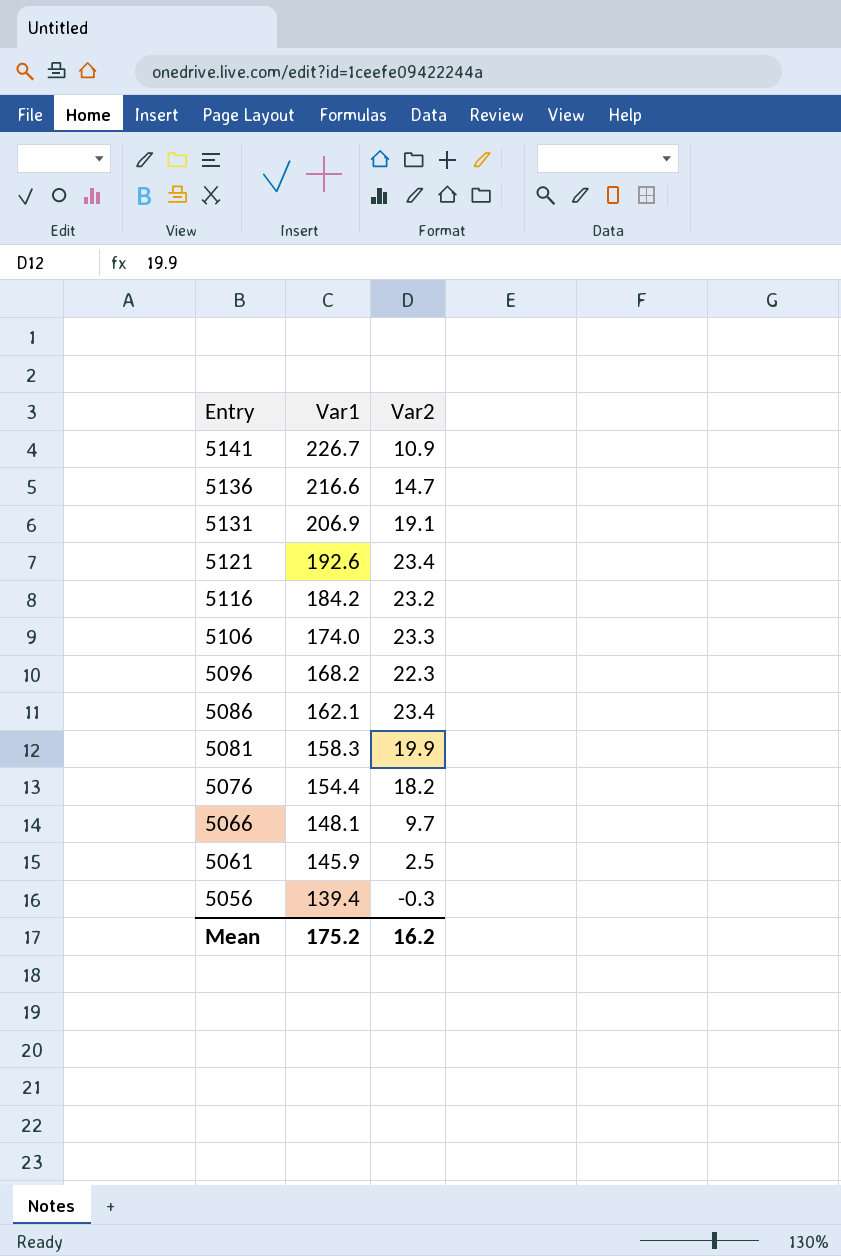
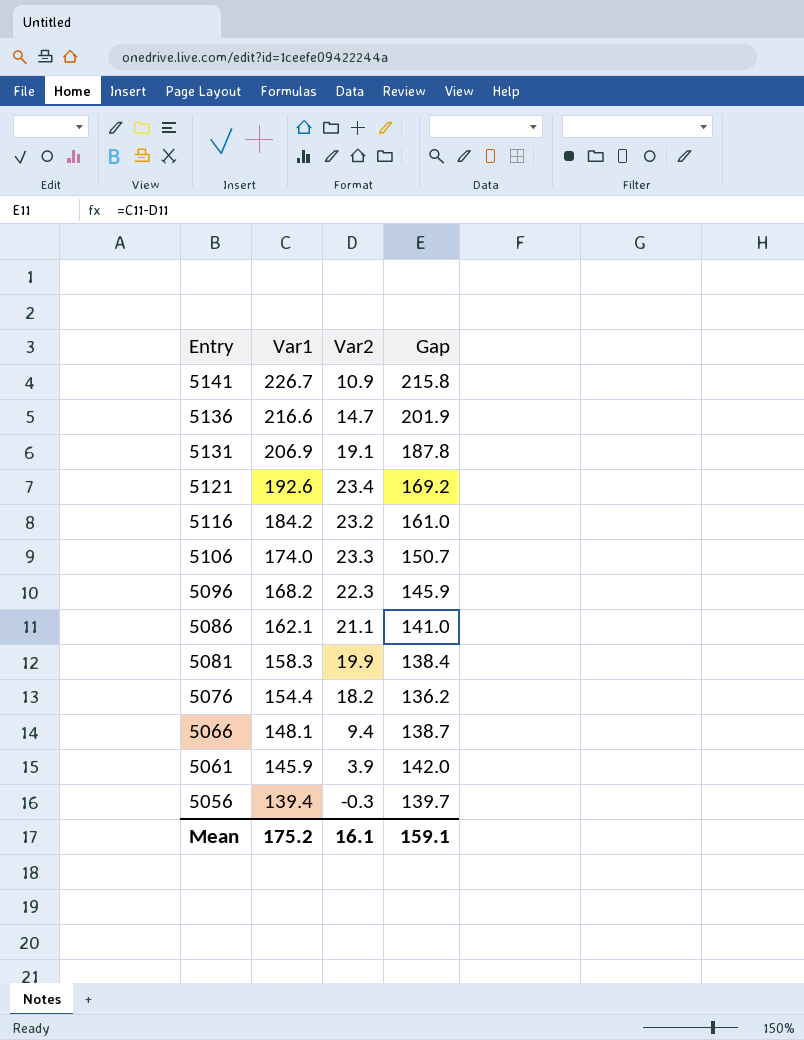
column Gap | formula: none -> [Var1] - [Var2]
5086 | Var2: 23.4 -> 21.1
5066 | Var2: 9.7 -> 9.4
5061 | Var2: 2.5 -> 3.9
Mean | Var2: 16.2 -> 16.1

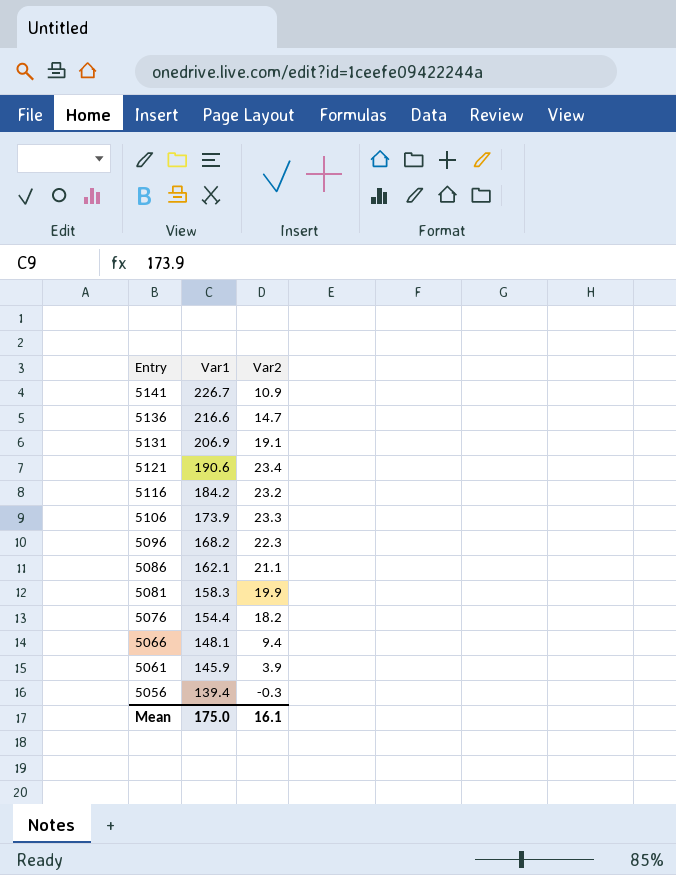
column Gap | formula: [Var1] - [Var2] -> none
5121 | Var1: 192.6 -> 190.6
5106 | Var1: 174.0 -> 173.9
Mean | Var1: 175.2 -> 175.0

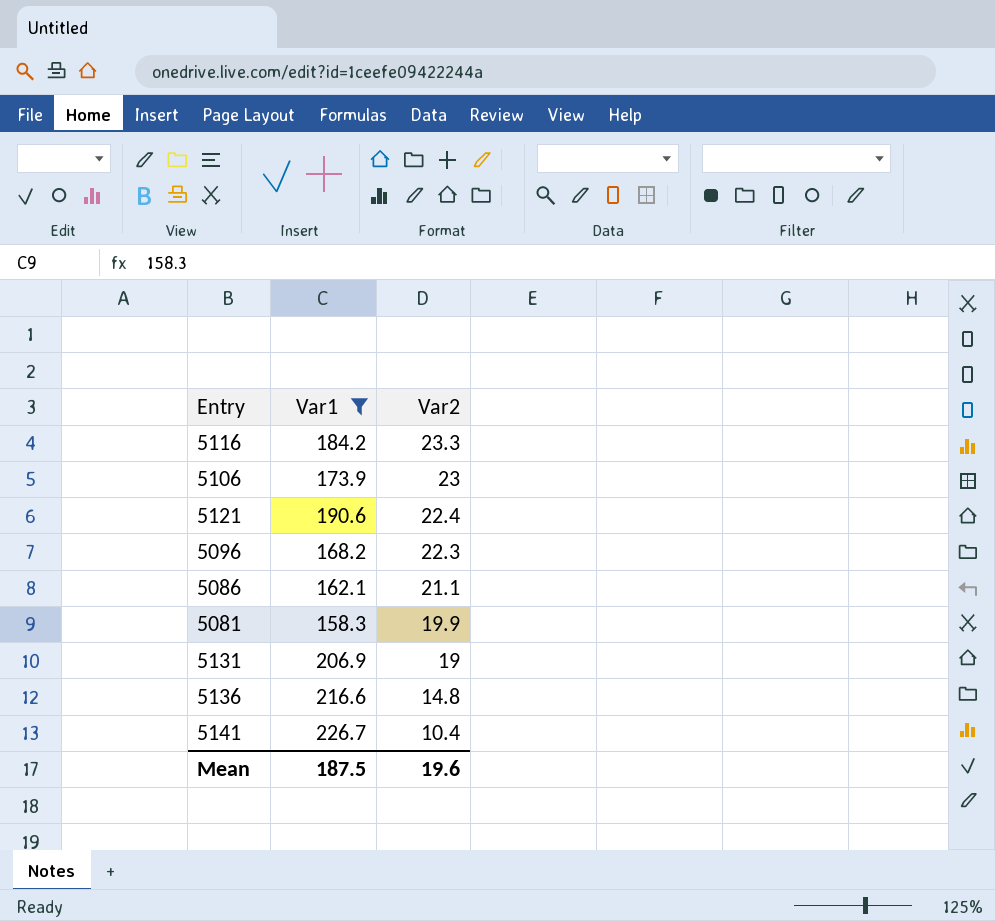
filter: none -> Var1 >= 158.3
row order: Entry descending -> Var2 descending
5116 | Var2: 23.2 -> 23.3
5106 | Var2: 23.3 -> 23
5121 | Var2: 23.4 -> 22.4
5131 | Var2: 19.1 -> 19
5136 | Var2: 14.7 -> 14.8
5141 | Var2: 10.9 -> 10.4
Mean | Var1: 175.0 -> 187.5
Mean | Var2: 16.1 -> 19.6

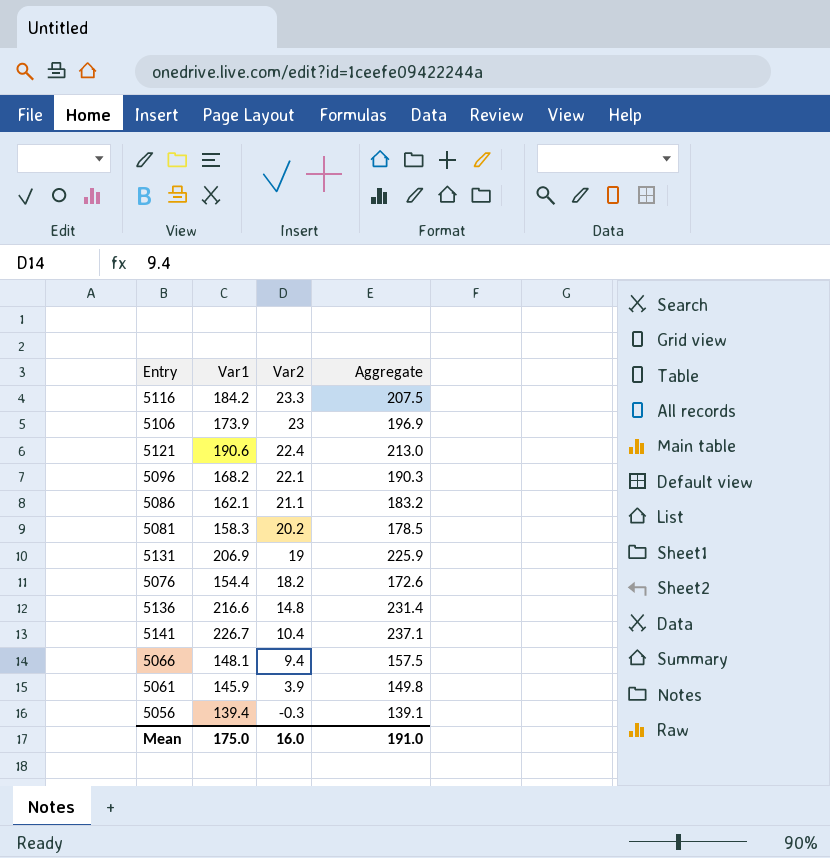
filter: Var1 >= 158.3 -> none
column Aggregate | formula: none -> [Var1] + [Var2]
5096 | Var2: 22.3 -> 22.1
5081 | Var2: 19.9 -> 20.2
Mean | Var1: 187.5 -> 175.0
Mean | Var2: 19.6 -> 16.0

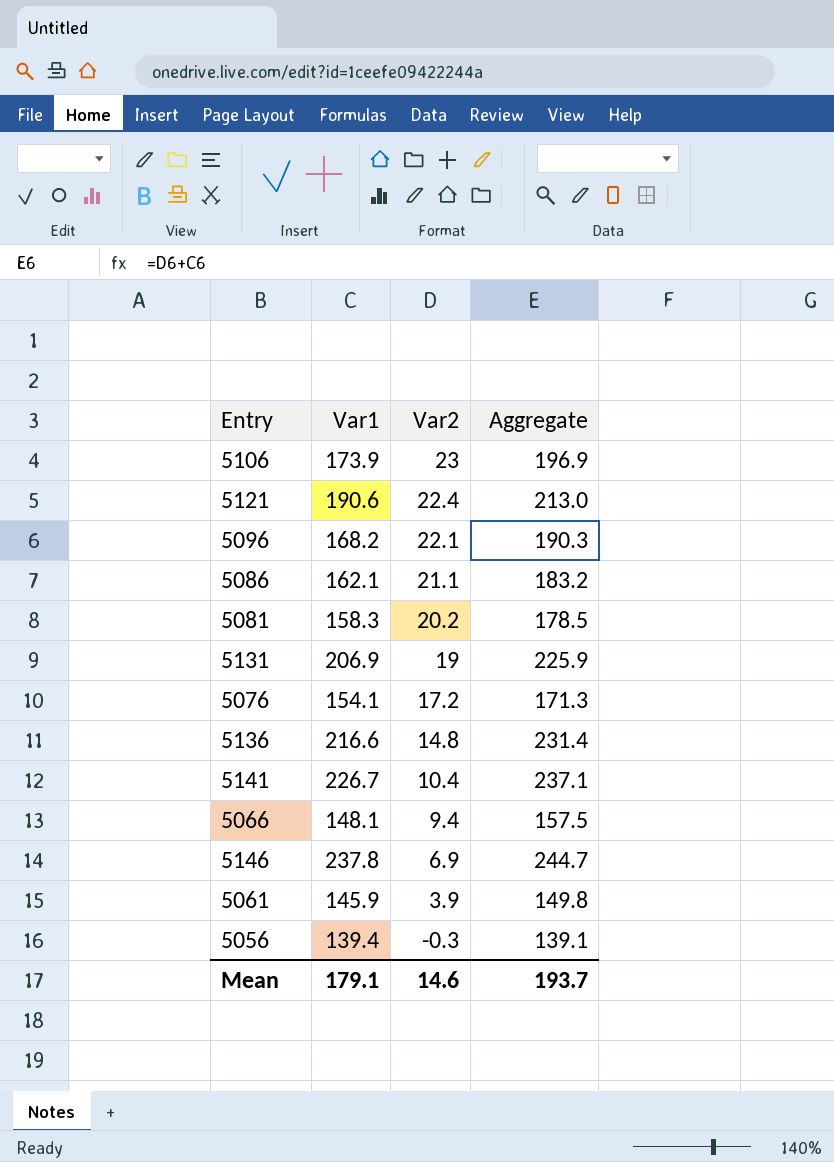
row 5116: 184.2 | 23.3 | 207.5 -> none
5076 | Var1: 154.4 -> 154.1
5076 | Var2: 18.2 -> 17.2
5076 | Aggregate: 172.6 -> 171.3
row 5146: none -> 237.8 | 6.9 | 244.7
Mean | Var1: 175.0 -> 179.1
Mean | Var2: 16.0 -> 14.6
Mean | Aggregate: 191.0 -> 193.7

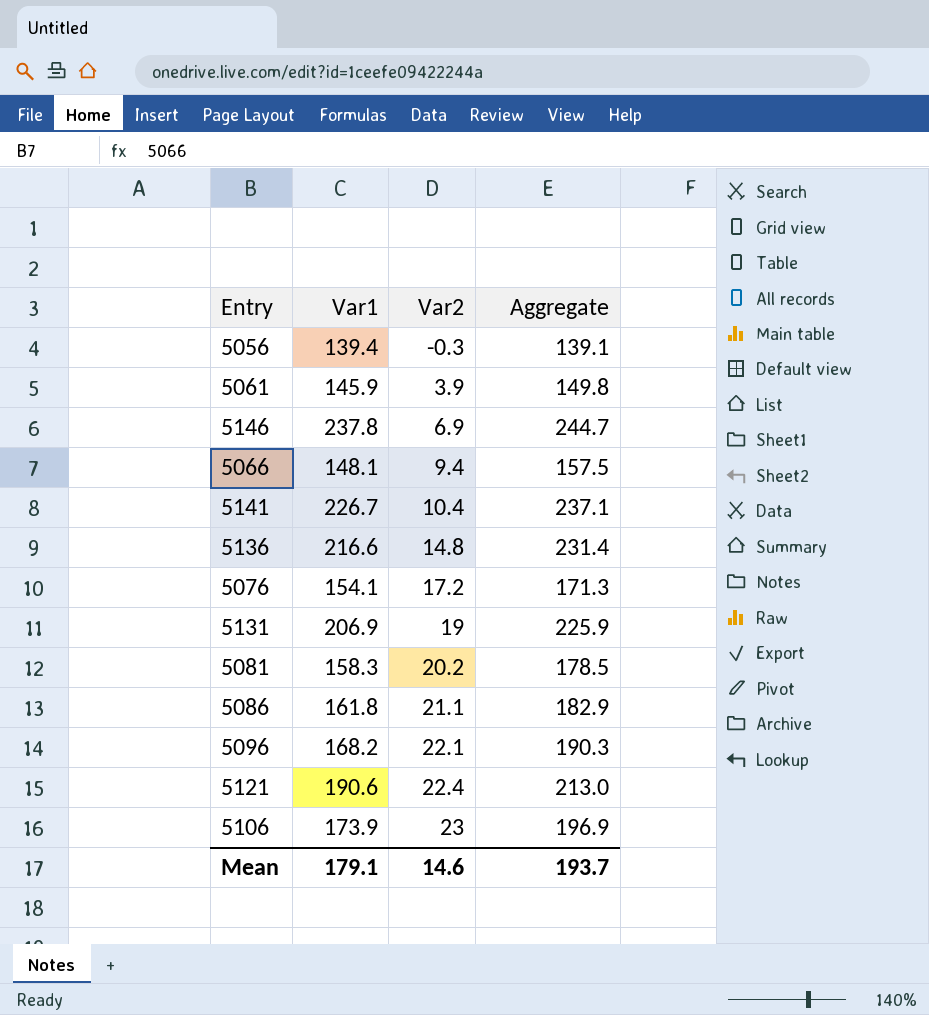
row order: Var2 descending -> Var2 ascending
5086 | Var1: 162.1 -> 161.8
5086 | Aggregate: 183.2 -> 182.9

